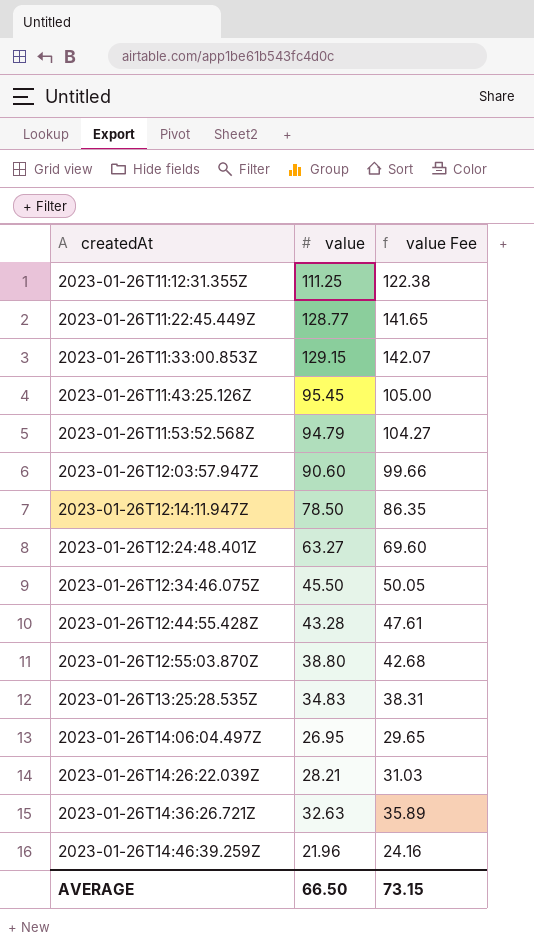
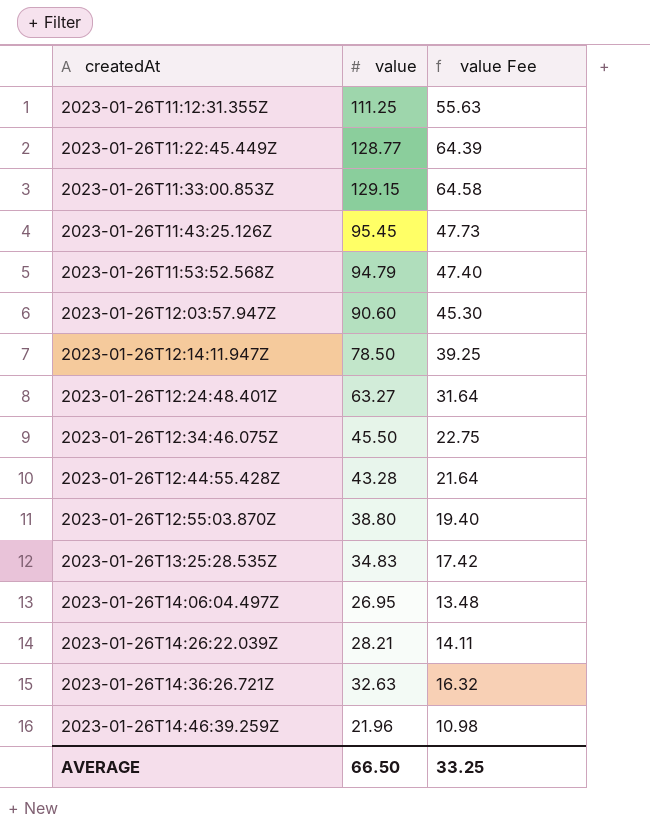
column value Fee | formula: [value] * 1.1 -> [value] * 0.5
AVERAGE | value Fee: 73.15 -> 33.25

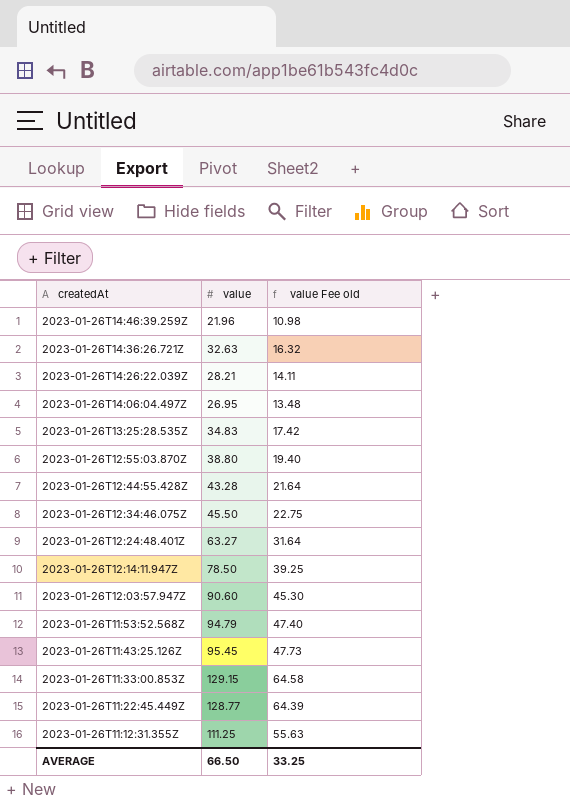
row order: createdAt ascending -> createdAt descending
column name: value Fee -> value Fee old

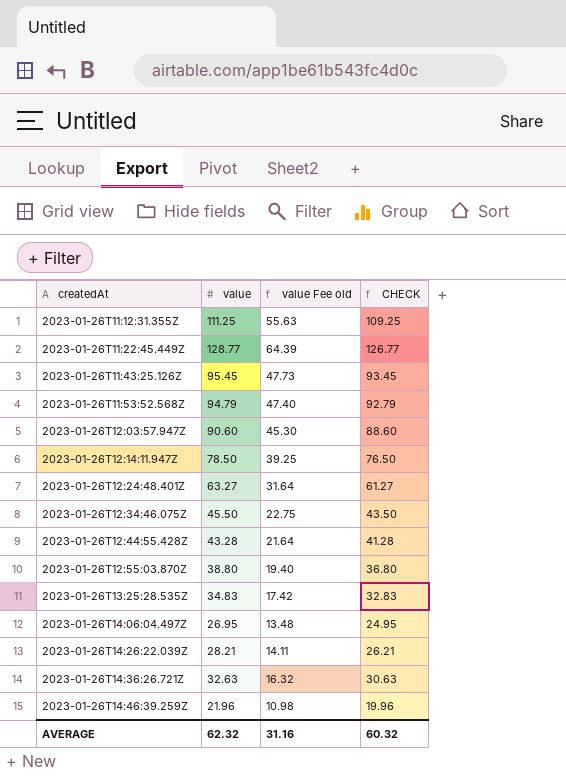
row order: createdAt descending -> createdAt ascending
column CHECK | formula: none -> [value] - 2
row 2023-01-26T11:33:00.853Z: 129.15 | 64.58 -> none
AVERAGE | value: 66.50 -> 62.32
AVERAGE | value Fee old: 33.25 -> 31.16

